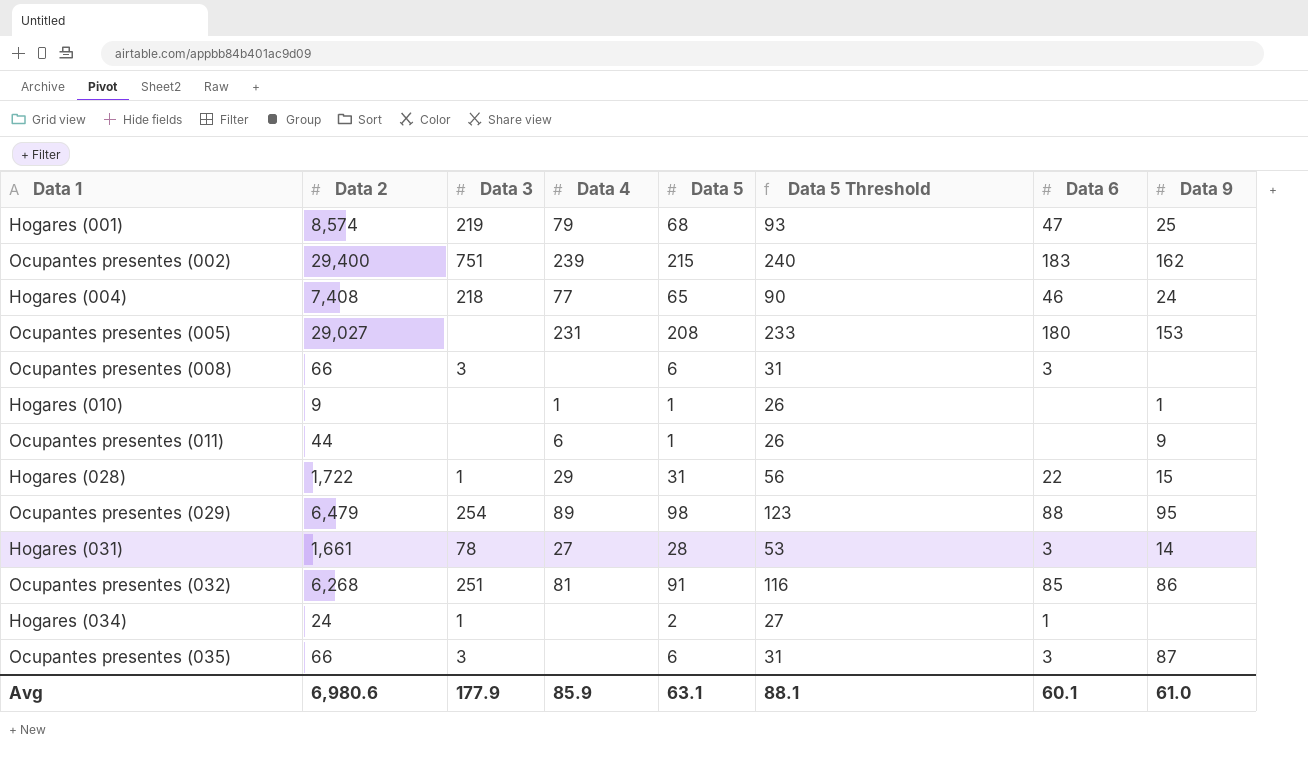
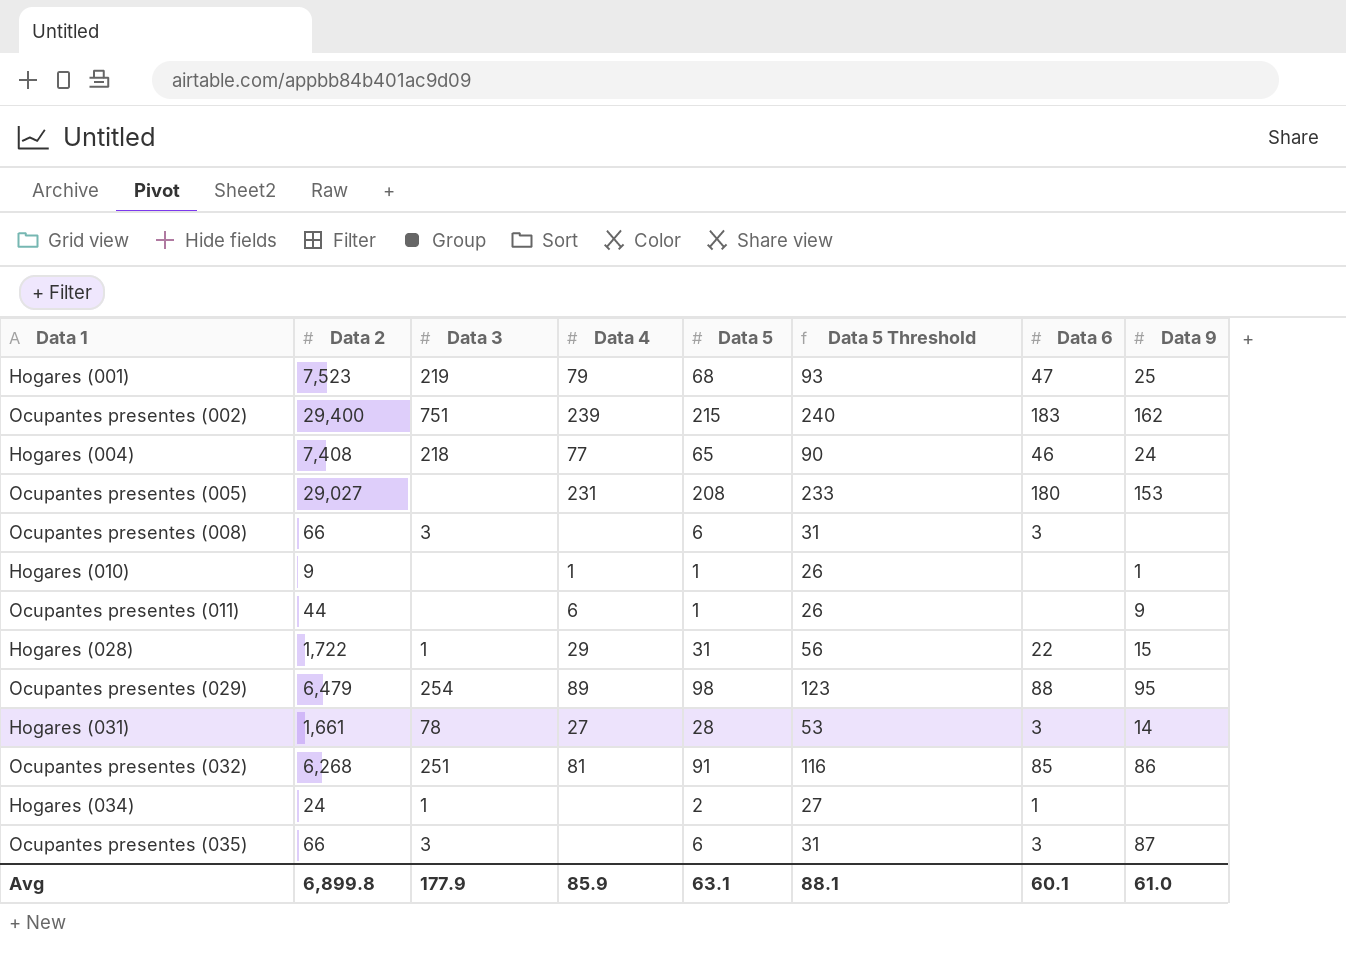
Hogares (001) | Data 2: 8,574 -> 7,523
Avg | Data 2: 6,980.6 -> 6,899.8

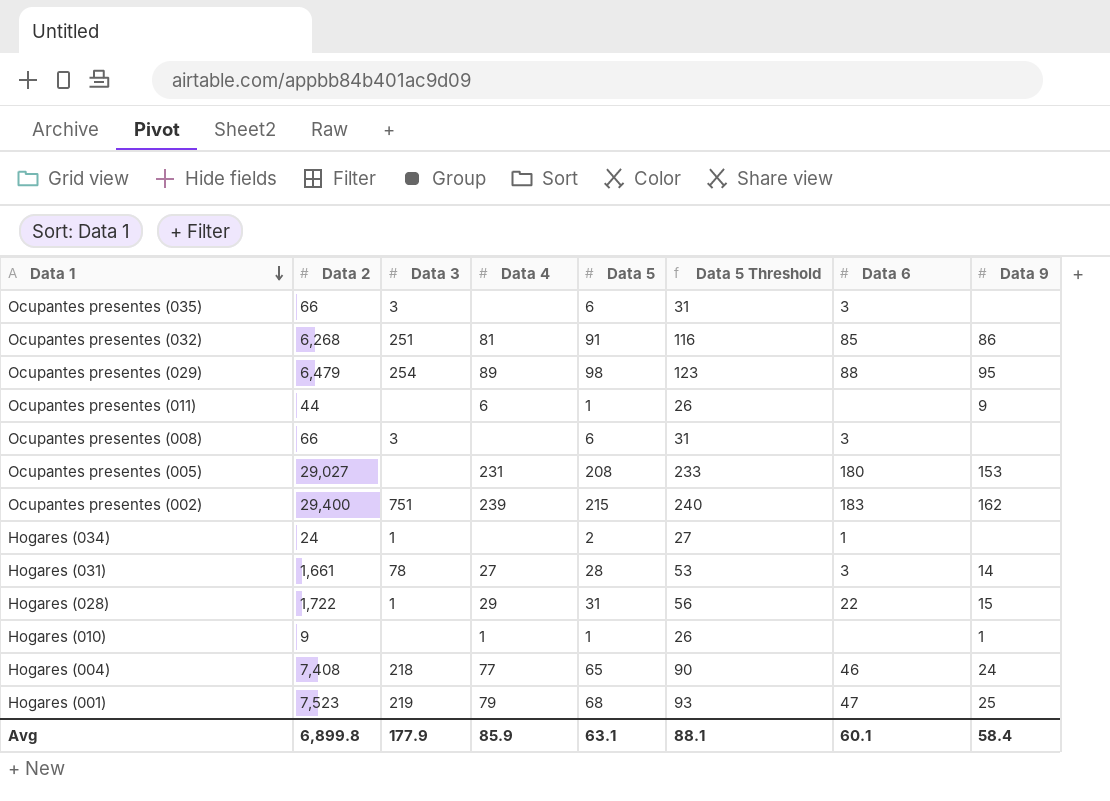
row order: none -> Data 1 descending
Ocupantes presentes (035) | Data 9: 87 -> none
Avg | Data 9: 61.0 -> 58.4

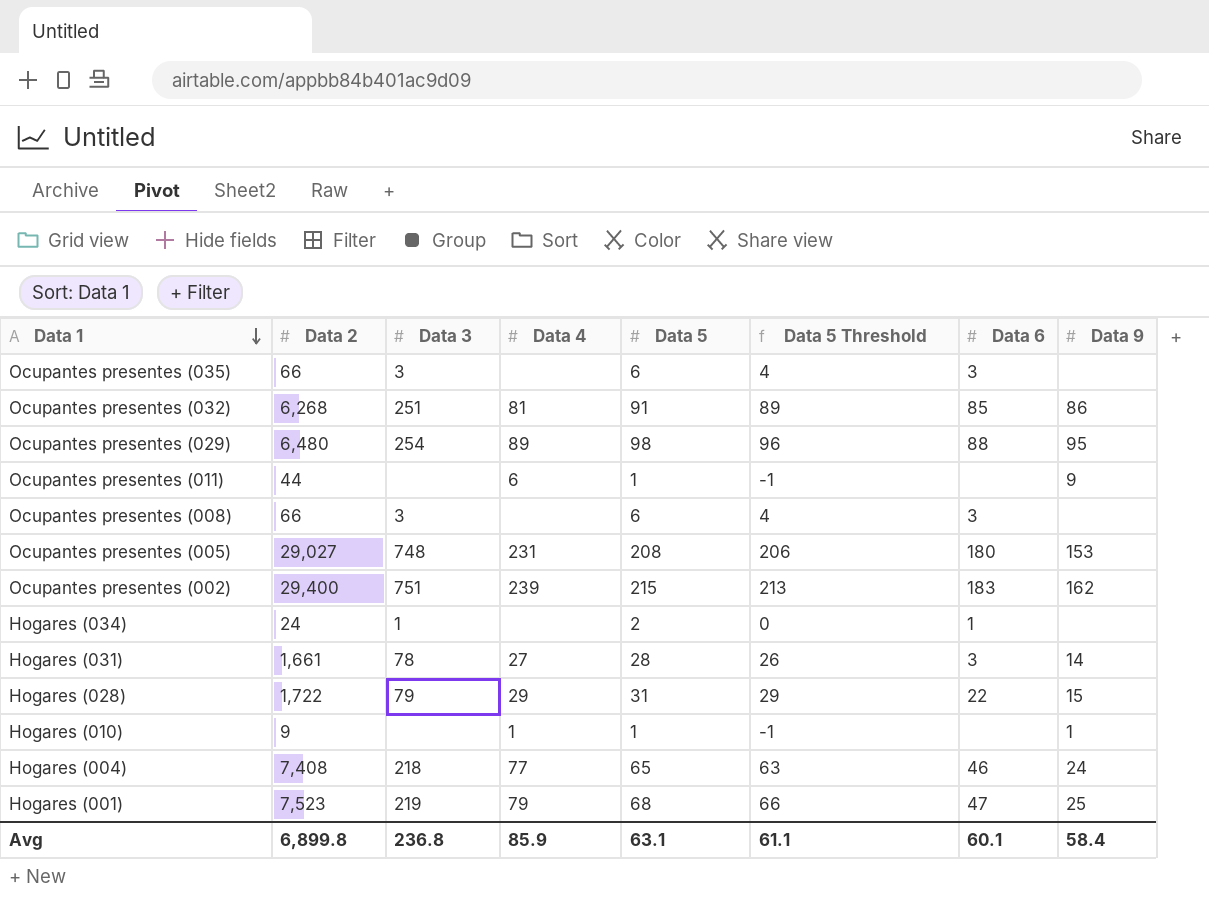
column Data 5 Threshold | formula: [Data 5] + 25 -> [Data 5] - 2
Ocupantes presentes (029) | Data 2: 6,479 -> 6,480
Ocupantes presentes (005) | Data 3: none -> 748
Hogares (028) | Data 3: 1 -> 79
Avg | Data 3: 177.9 -> 236.8
Avg | Data 5 Threshold: 88.1 -> 61.1

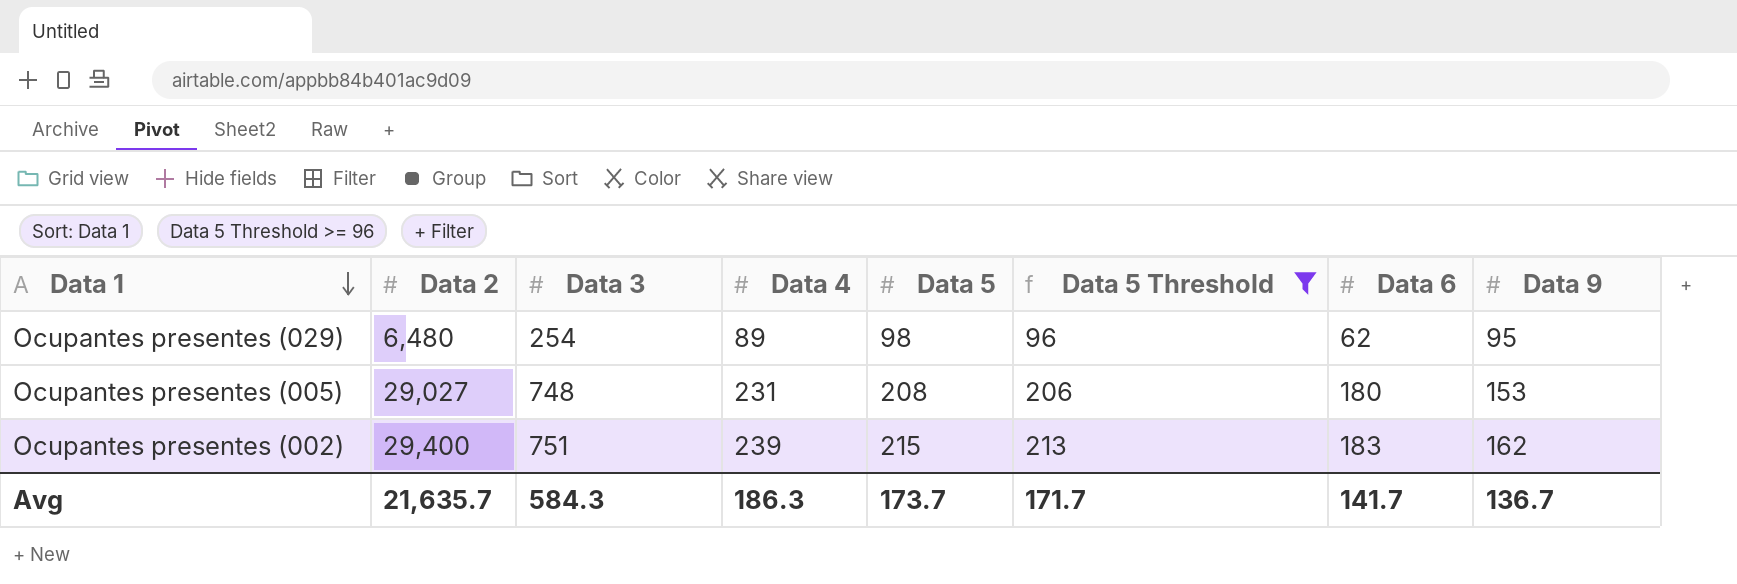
filter: none -> Data 5 Threshold >= 96
Ocupantes presentes (029) | Data 6: 88 -> 62
Avg | Data 2: 6,899.8 -> 21,635.7
Avg | Data 3: 236.8 -> 584.3
Avg | Data 4: 85.9 -> 186.3
Avg | Data 5: 63.1 -> 173.7
Avg | Data 5 Threshold: 61.1 -> 171.7
Avg | Data 6: 60.1 -> 141.7
Avg | Data 9: 58.4 -> 136.7

